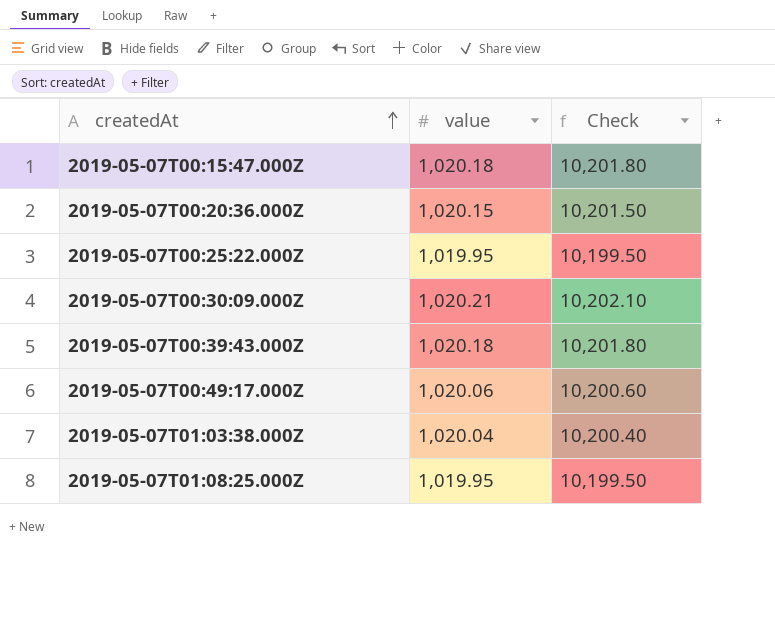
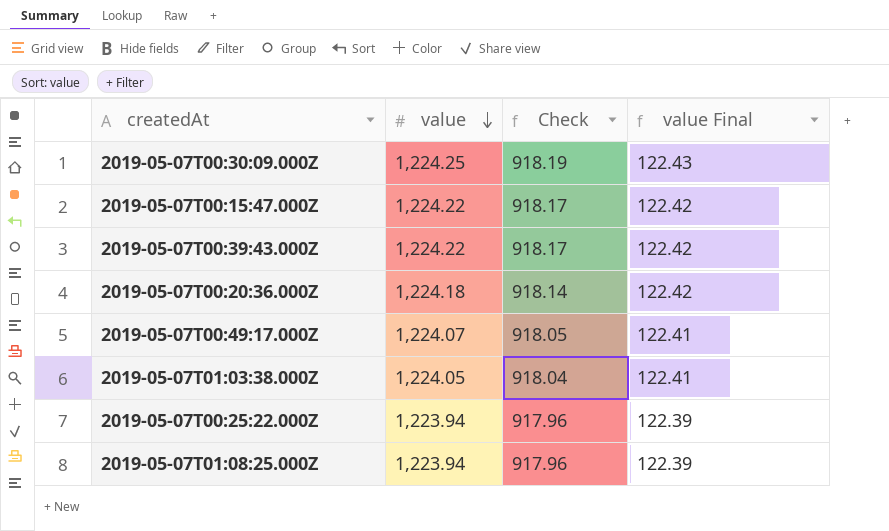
row order: createdAt ascending -> value descending
column Check | formula: [value] * 10 -> [value] * 0.75
column value Final | formula: none -> [value] * 0.1
2019-05-07T00:30:09.000Z | value: 1,020.21 -> 1,224.25
2019-05-07T00:15:47.000Z | value: 1,020.18 -> 1,224.22
2019-05-07T00:39:43.000Z | value: 1,020.18 -> 1,224.22
2019-05-07T00:20:36.000Z | value: 1,020.15 -> 1,224.18
2019-05-07T00:49:17.000Z | value: 1,020.06 -> 1,224.07
2019-05-07T01:03:38.000Z | value: 1,020.04 -> 1,224.05
2019-05-07T00:25:22.000Z | value: 1,019.95 -> 1,223.94
2019-05-07T01:08:25.000Z | value: 1,019.95 -> 1,223.94

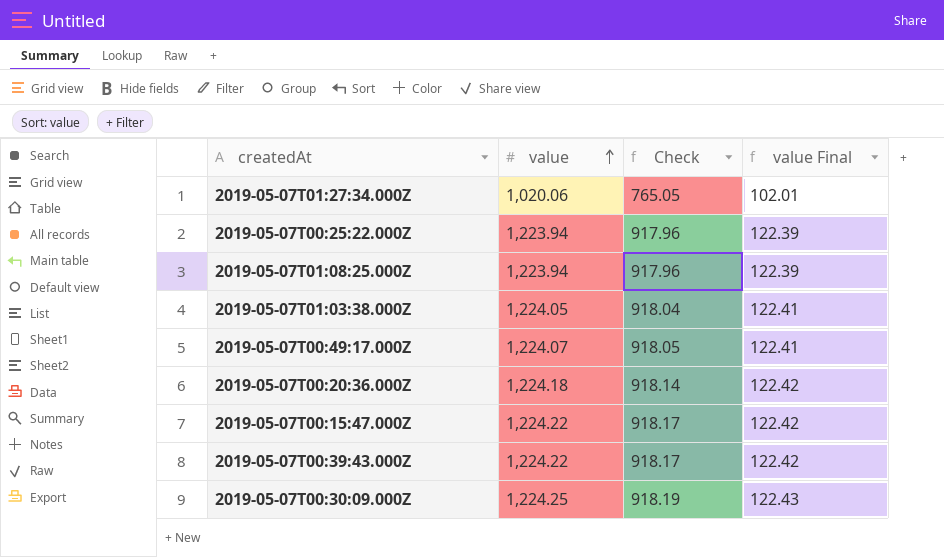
row order: value descending -> value ascending
row 2019-05-07T01:27:34.000Z: none -> 1,020.06 | 765.05 | 102.01

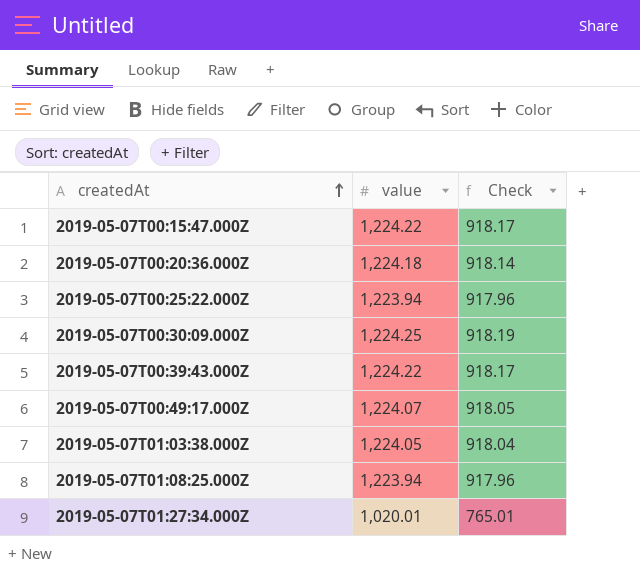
row order: value ascending -> createdAt ascending
column value Final | formula: [value] * 0.1 -> none
2019-05-07T01:27:34.000Z | value: 1,020.06 -> 1,020.01
2019-05-07T01:27:34.000Z | Check: 765.05 -> 765.01

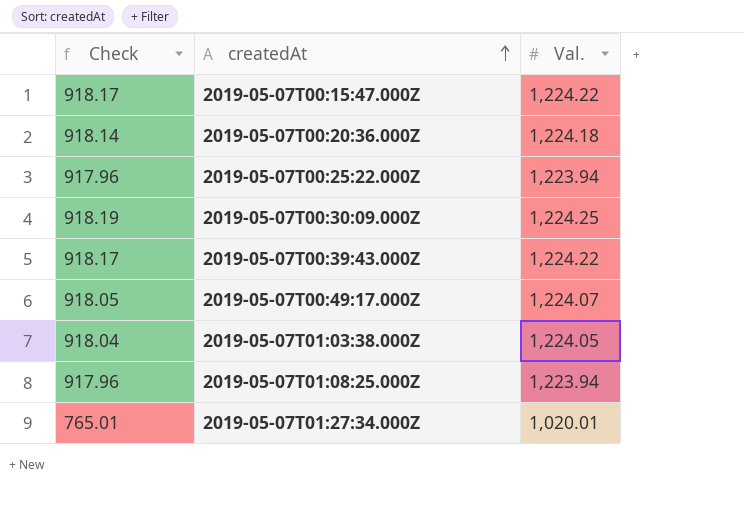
column Check | position: 3 -> 1
column name: value -> Val.

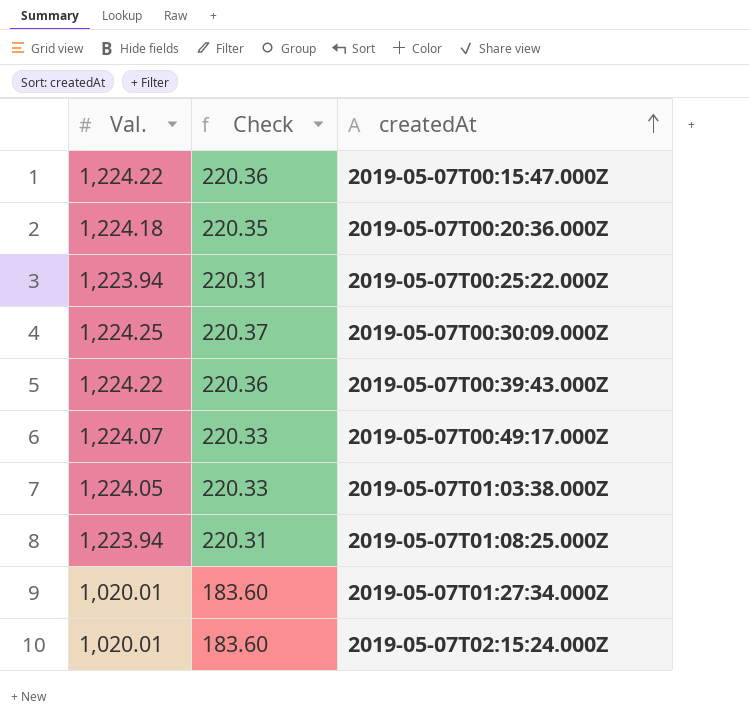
column Val. | position: 3 -> 1
column Check | formula: [Val.] * 0.75 -> [Val.] * 0.18
row 2019-05-07T02:15:24.000Z: none -> 1,020.01 | 183.60

